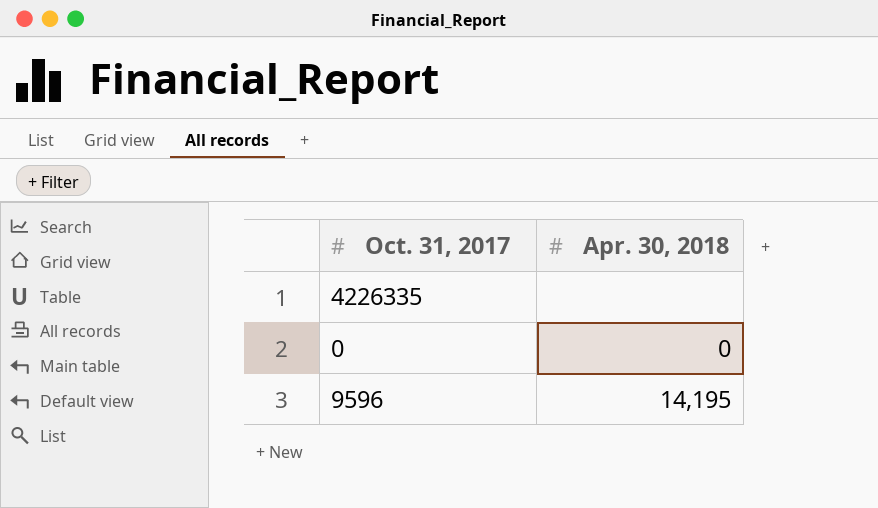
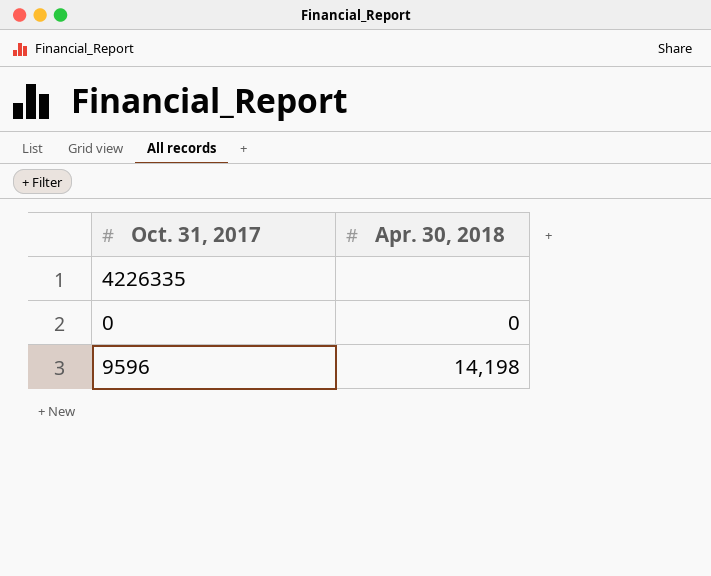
9596 | Apr. 30, 2018: 14,195 -> 14,198

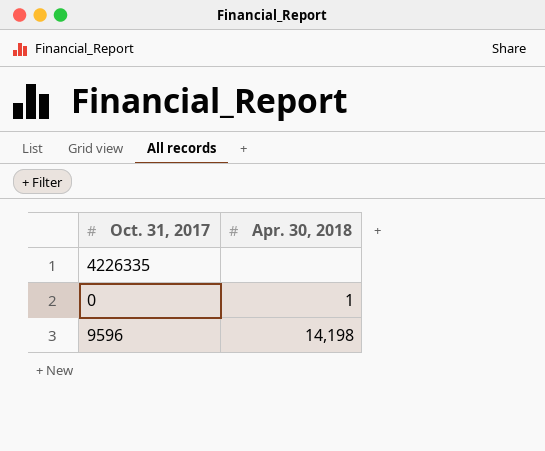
0 | Apr. 30, 2018: 0 -> 1

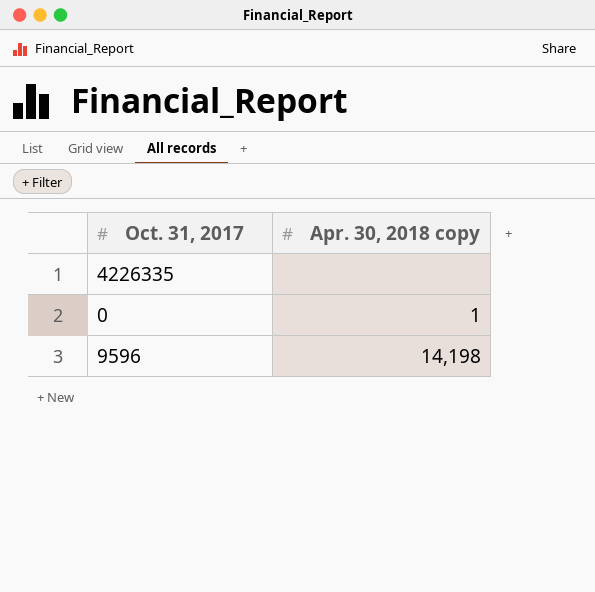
column name: Apr. 30, 2018 -> Apr. 30, 2018 copy

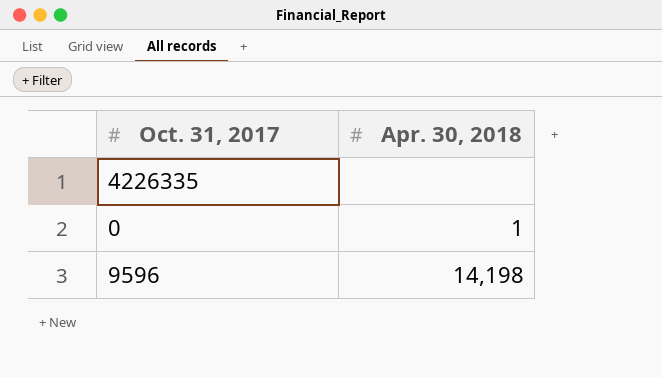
column name: Apr. 30, 2018 copy -> Apr. 30, 2018

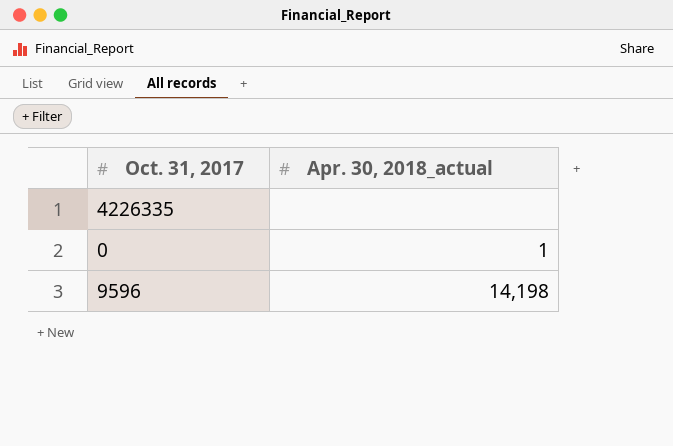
column name: Apr. 30, 2018 -> Apr. 30, 2018_actual

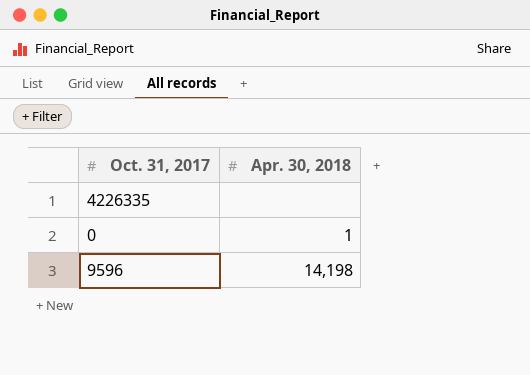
column name: Apr. 30, 2018_actual -> Apr. 30, 2018

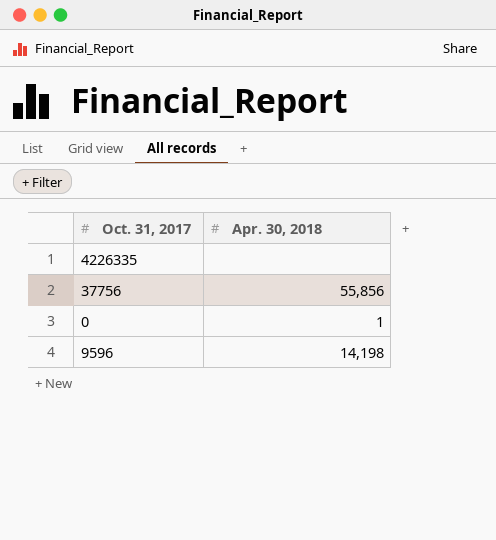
row 37756: none -> 55,856

